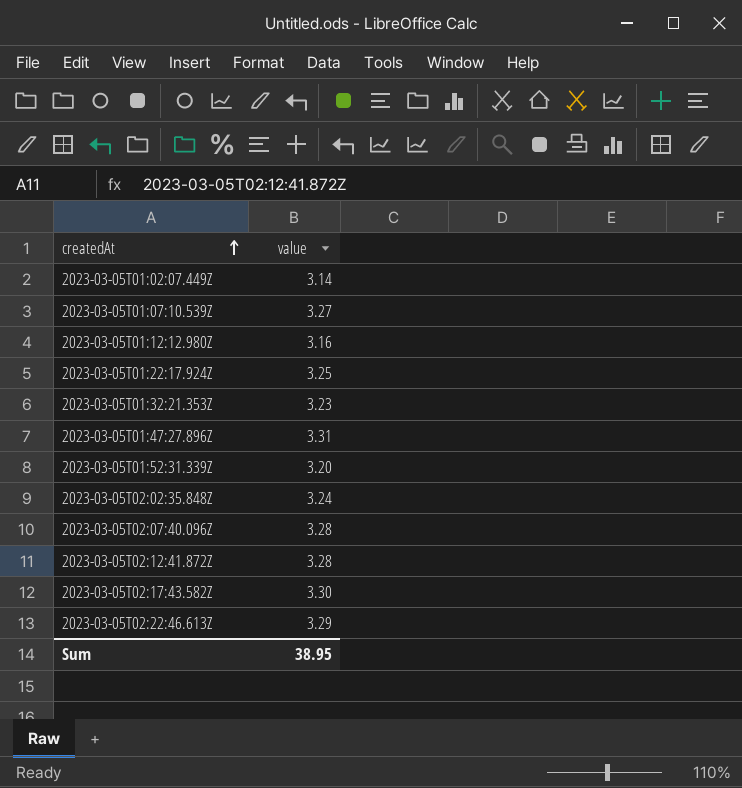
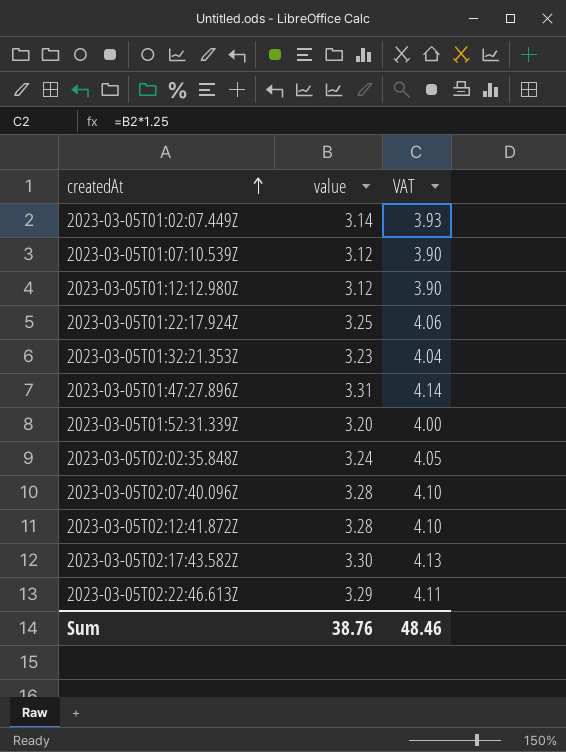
column VAT | formula: none -> [value] * 1.25
2023-03-05T01:07:10.539Z | value: 3.27 -> 3.12
2023-03-05T01:12:12.980Z | value: 3.16 -> 3.12
Sum | value: 38.95 -> 38.76

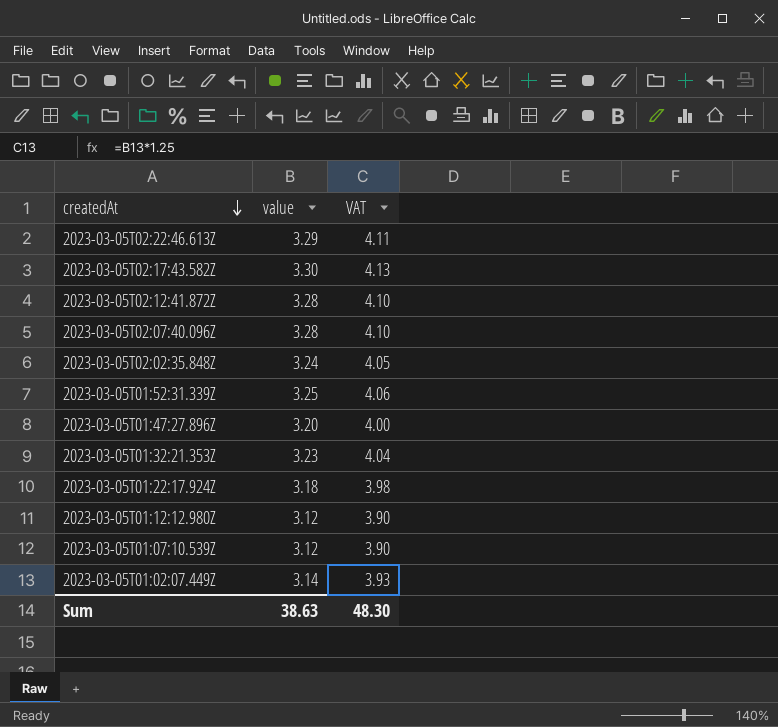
row order: createdAt ascending -> createdAt descending
2023-03-05T01:52:31.339Z | value: 3.20 -> 3.25
2023-03-05T01:52:31.339Z | VAT: 4.00 -> 4.06
2023-03-05T01:47:27.896Z | value: 3.31 -> 3.20
2023-03-05T01:47:27.896Z | VAT: 4.14 -> 4.00
2023-03-05T01:22:17.924Z | value: 3.25 -> 3.18
2023-03-05T01:22:17.924Z | VAT: 4.06 -> 3.98
Sum | value: 38.76 -> 38.63
Sum | VAT: 48.46 -> 48.30

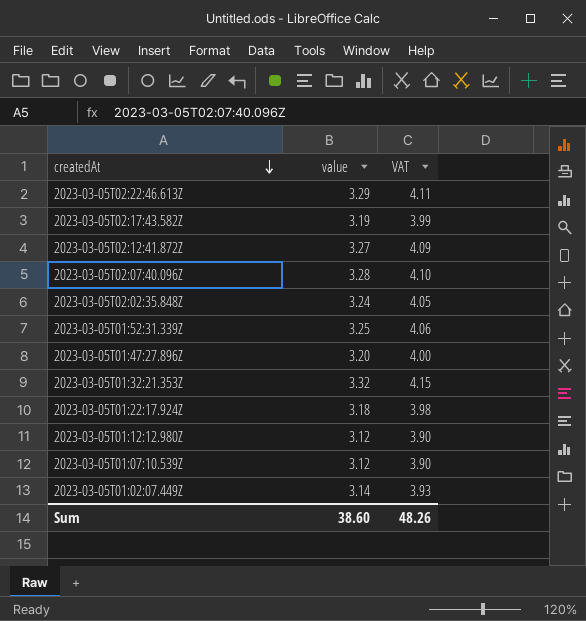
2023-03-05T02:17:43.582Z | value: 3.30 -> 3.19
2023-03-05T02:17:43.582Z | VAT: 4.13 -> 3.99
2023-03-05T02:12:41.872Z | value: 3.28 -> 3.27
2023-03-05T02:12:41.872Z | VAT: 4.10 -> 4.09
2023-03-05T01:32:21.353Z | value: 3.23 -> 3.32
2023-03-05T01:32:21.353Z | VAT: 4.04 -> 4.15
Sum | value: 38.63 -> 38.60
Sum | VAT: 48.30 -> 48.26

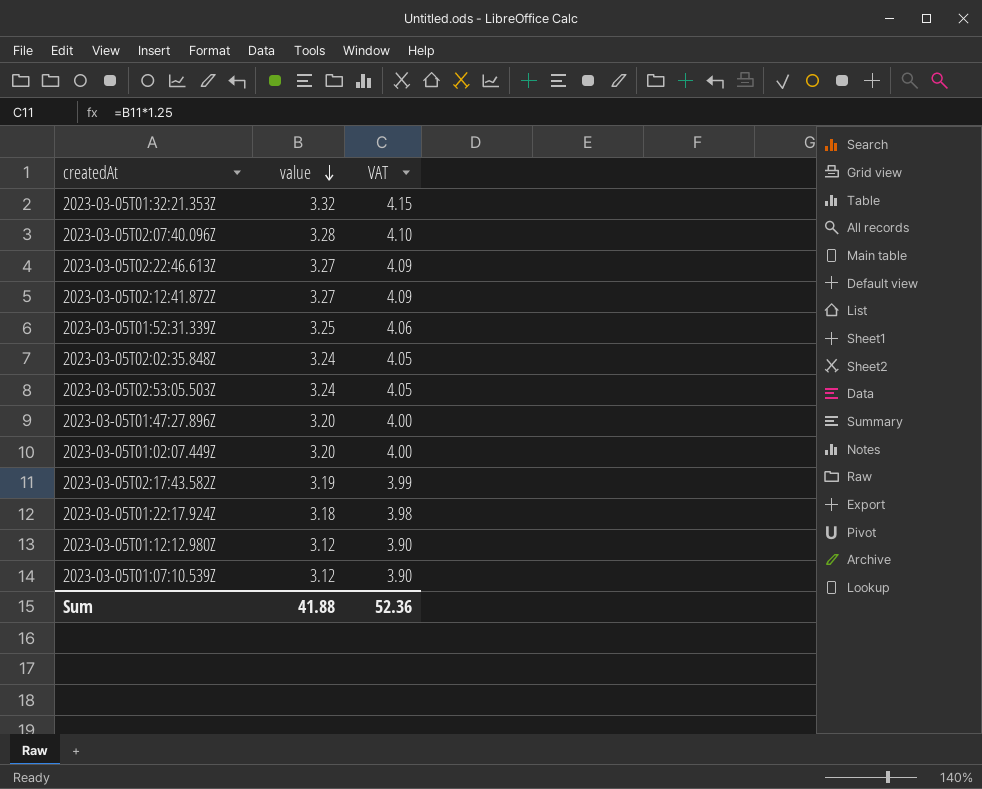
row order: createdAt descending -> value descending
2023-03-05T02:22:46.613Z | value: 3.29 -> 3.27
2023-03-05T02:22:46.613Z | VAT: 4.11 -> 4.09
row 2023-03-05T02:53:05.503Z: none -> 3.24 | 4.05
2023-03-05T01:02:07.449Z | value: 3.14 -> 3.20
2023-03-05T01:02:07.449Z | VAT: 3.93 -> 4.00
Sum | value: 38.60 -> 41.88
Sum | VAT: 48.26 -> 52.36

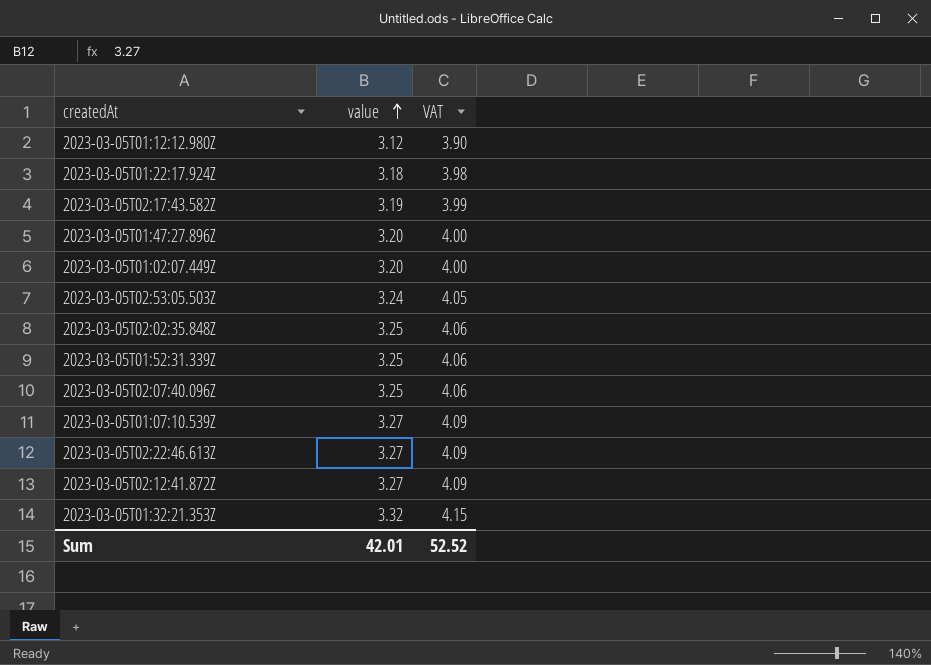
row order: value descending -> value ascending
2023-03-05T02:02:35.848Z | value: 3.24 -> 3.25
2023-03-05T02:02:35.848Z | VAT: 4.05 -> 4.06
2023-03-05T02:07:40.096Z | value: 3.28 -> 3.25
2023-03-05T02:07:40.096Z | VAT: 4.10 -> 4.06
2023-03-05T01:07:10.539Z | value: 3.12 -> 3.27
2023-03-05T01:07:10.539Z | VAT: 3.90 -> 4.09
Sum | value: 41.88 -> 42.01
Sum | VAT: 52.36 -> 52.52

